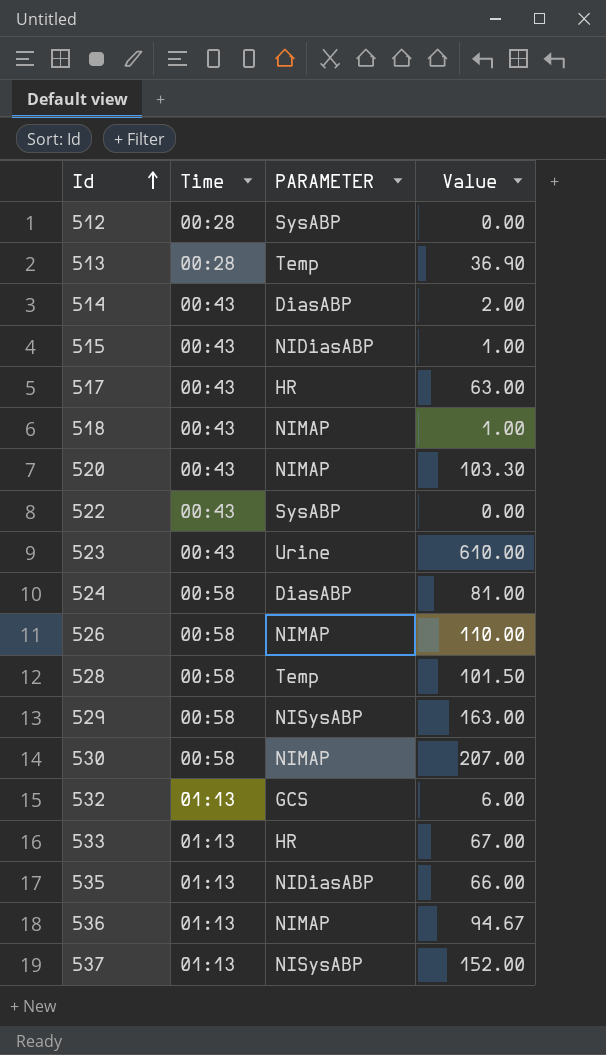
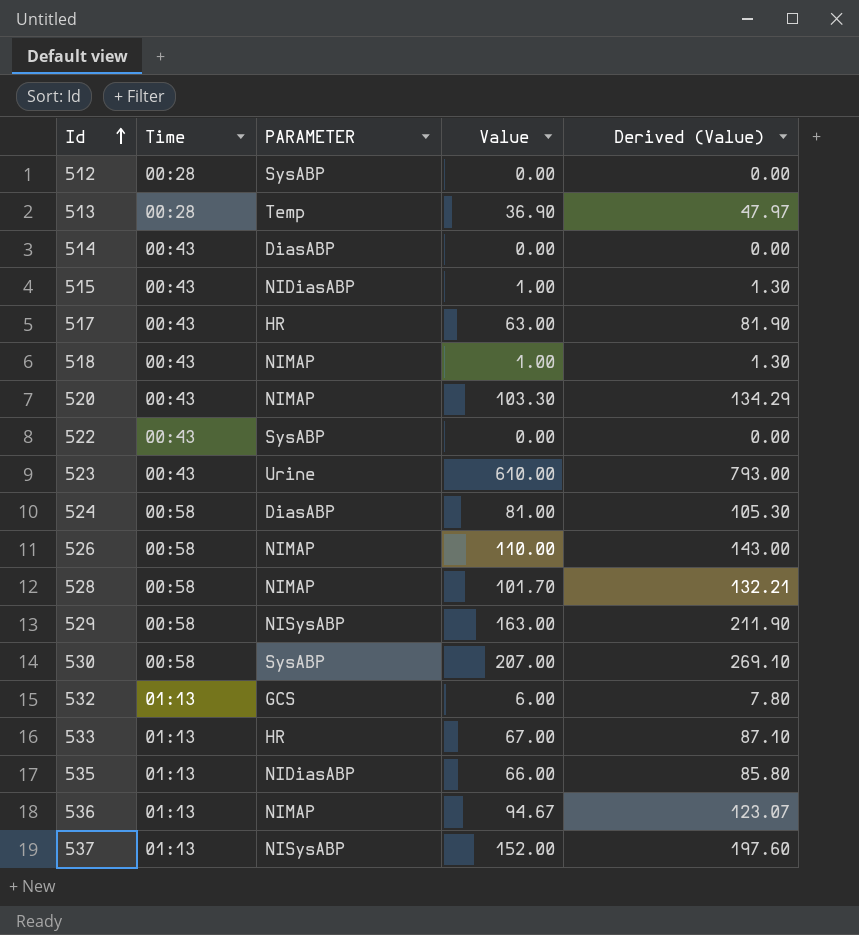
column Derived (Value) | formula: none -> [Value] * 1.3
514 | Value: 2.00 -> 0.00
528 | PARAMETER: Temp -> NIMAP
528 | Value: 101.50 -> 101.70
530 | PARAMETER: NIMAP -> SysABP

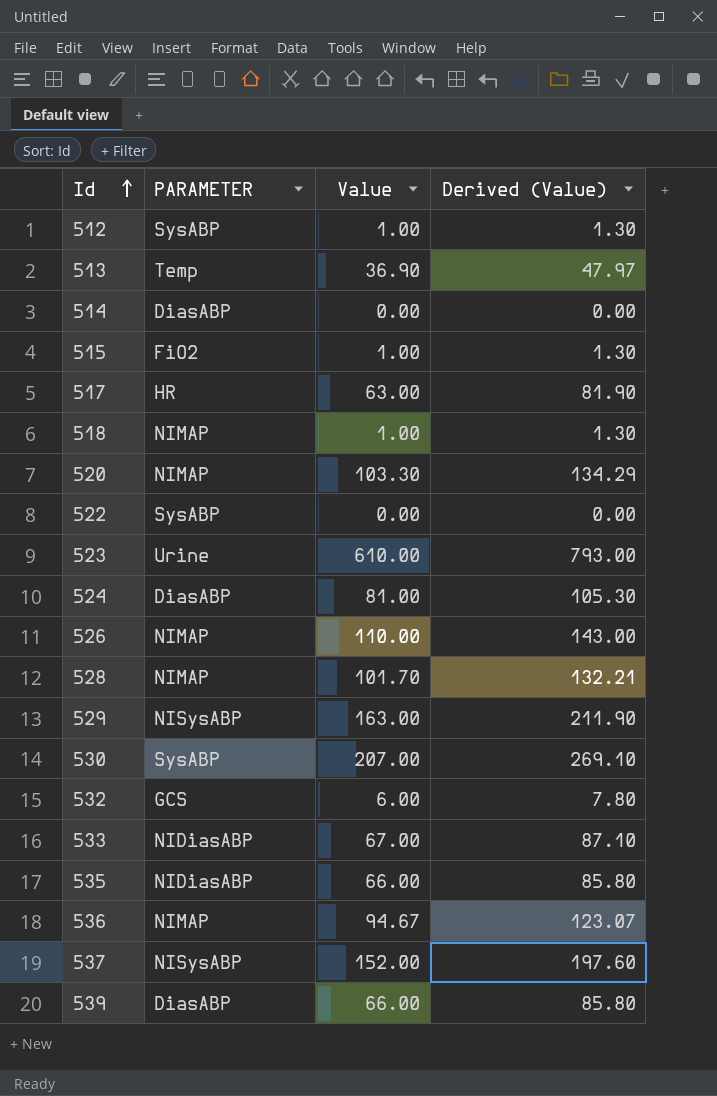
column Time | position: 2 -> none
512 | Value: 0.00 -> 1.00
512 | Derived (Value): 0.00 -> 1.30
515 | PARAMETER: NIDiasABP -> FiO2
533 | PARAMETER: HR -> NIDiasABP
row 539: none -> DiasABP | 66.00 | 85.80

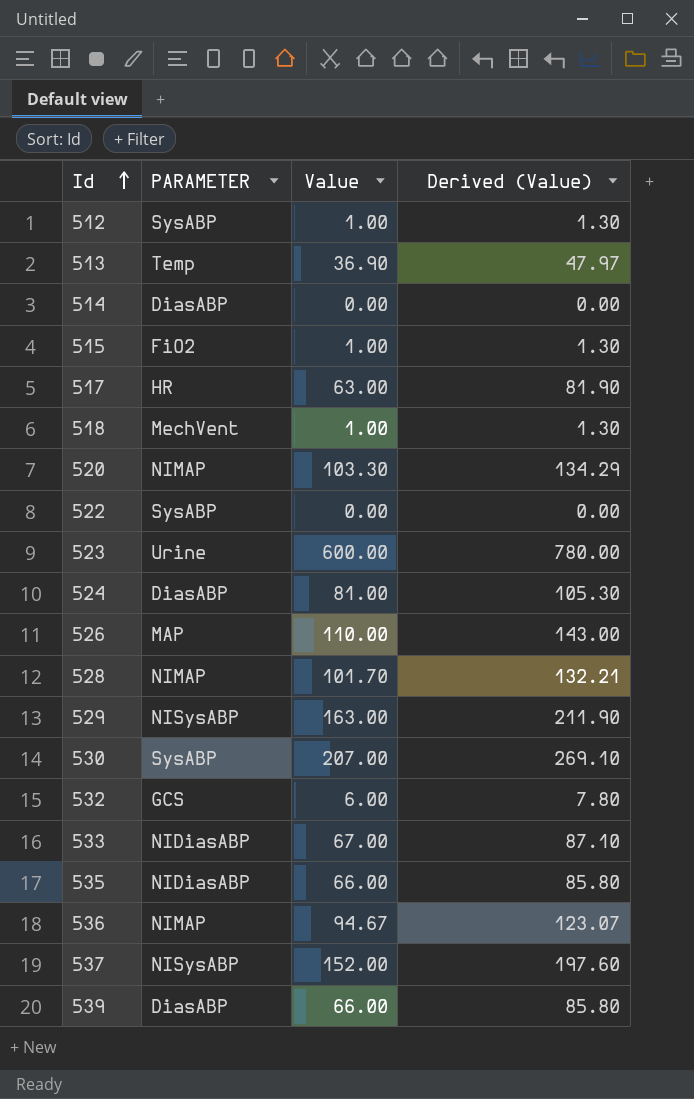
518 | PARAMETER: NIMAP -> MechVent
523 | Value: 610.00 -> 600.00
523 | Derived (Value): 793.00 -> 780.00
526 | PARAMETER: NIMAP -> MAP

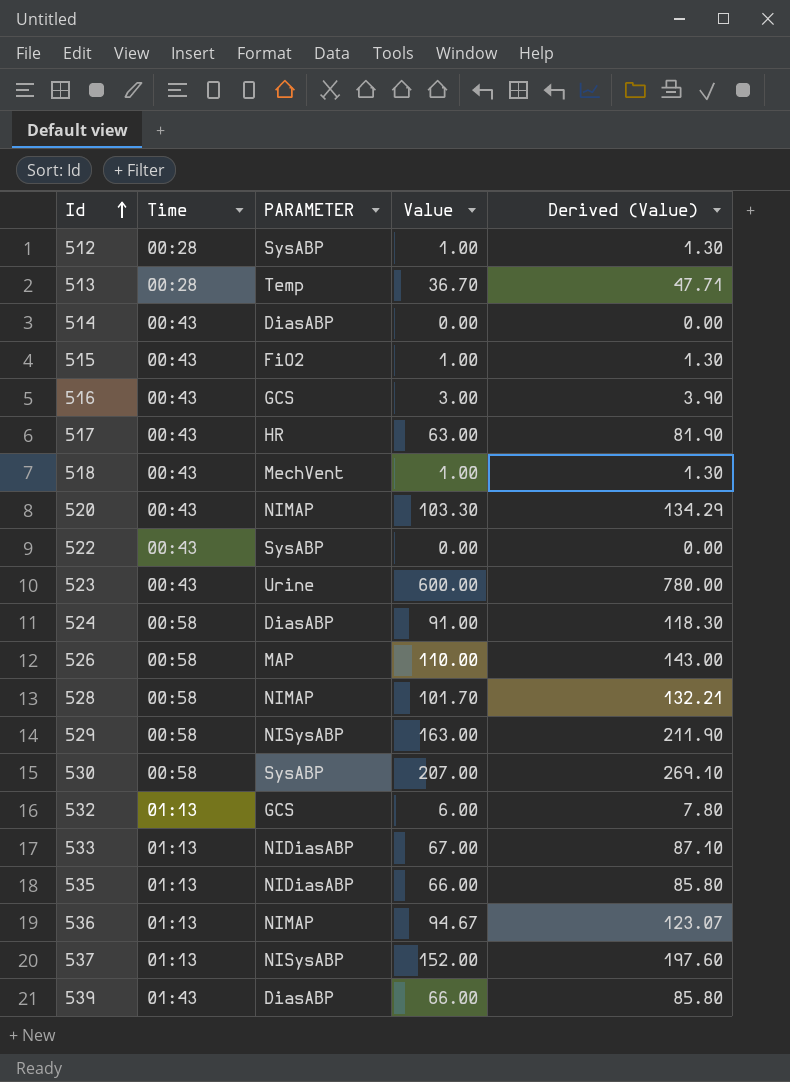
column Time | position: none -> 2
513 | Value: 36.90 -> 36.70
513 | Derived (Value): 47.97 -> 47.71
row 516: none -> 00:43 | GCS | 3.00 | 3.90
524 | Value: 81.00 -> 91.00
524 | Derived (Value): 105.30 -> 118.30

